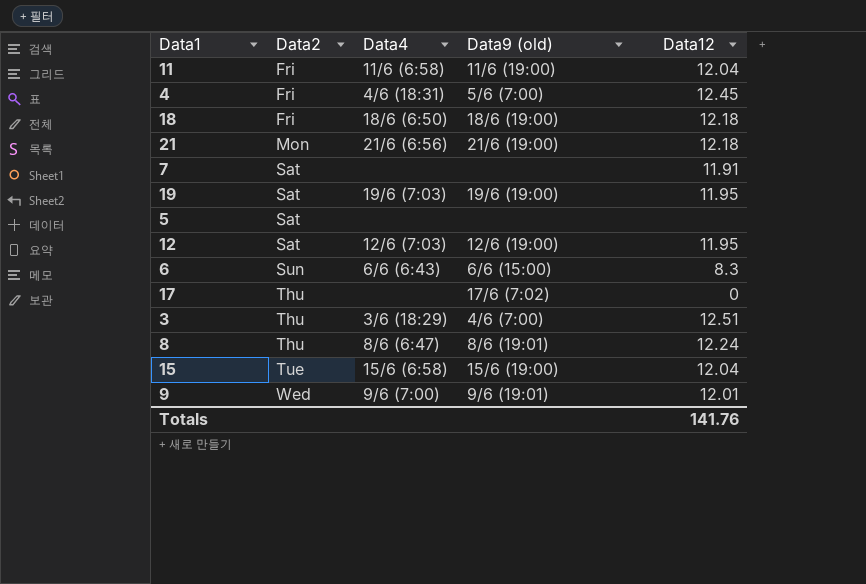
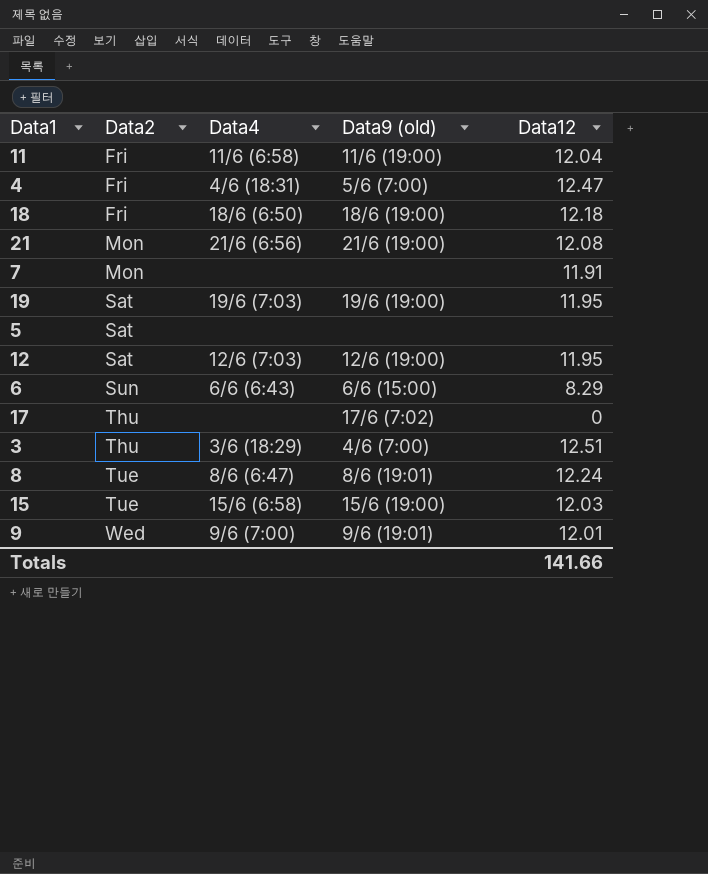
4 | Data12: 12.45 -> 12.47
21 | Data12: 12.18 -> 12.08
7 | Data2: Sat -> Mon
6 | Data12: 8.3 -> 8.29
8 | Data2: Thu -> Tue
15 | Data12: 12.04 -> 12.03
Totals | Data12: 141.76 -> 141.66

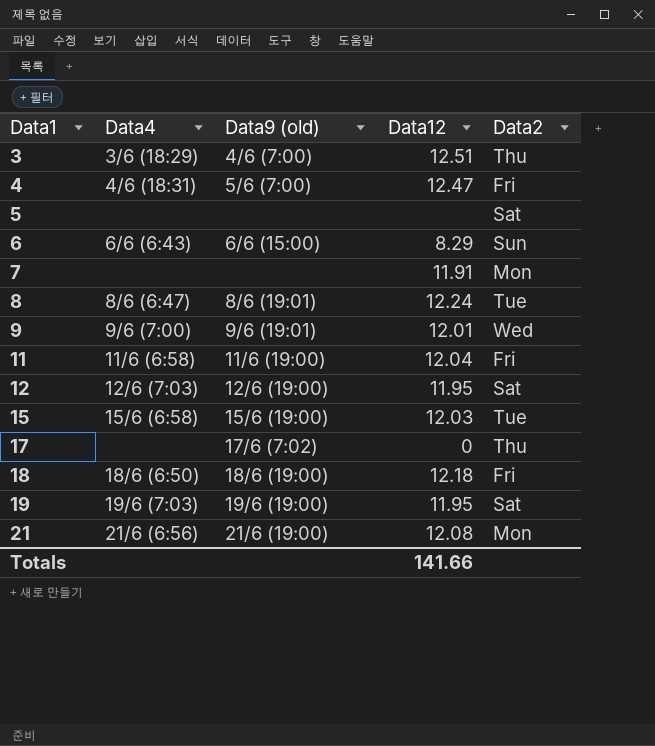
row order: Data2 ascending -> Data1 ascending
column Data2 | position: 2 -> 5

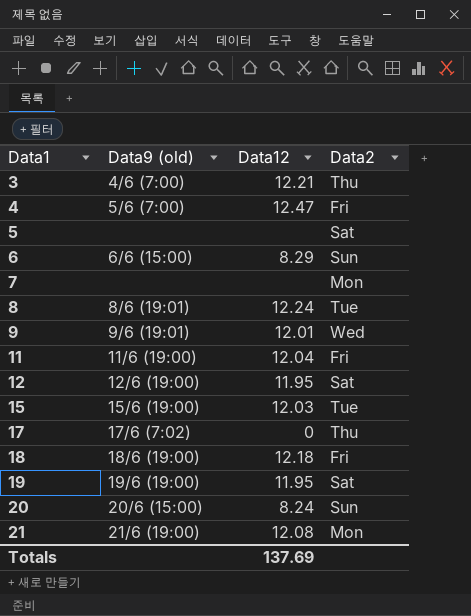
column Data4 | position: 2 -> none
3 | Data12: 12.51 -> 12.21
7 | Data12: 11.91 -> none
row 20: none -> 20/6 (15:00) | 8.24 | Sun
Totals | Data12: 141.66 -> 137.69

